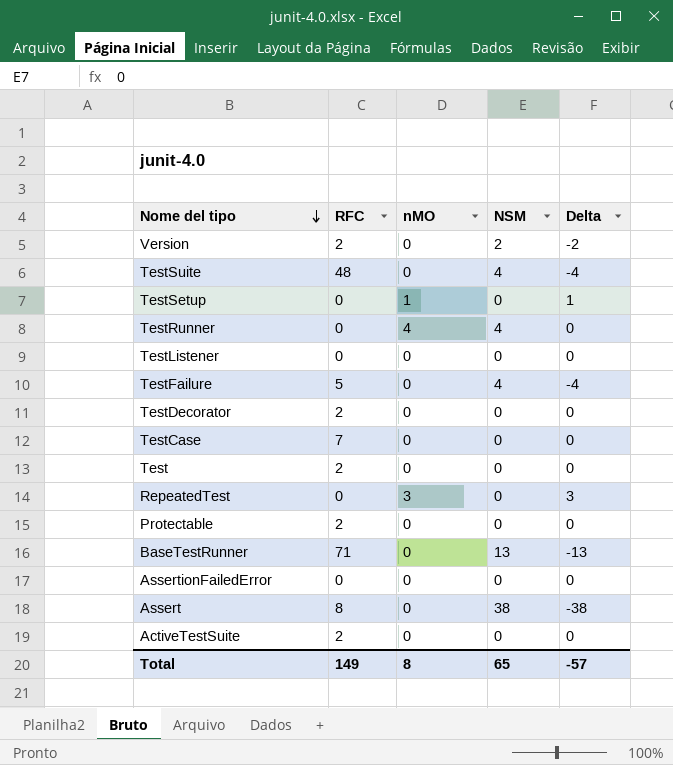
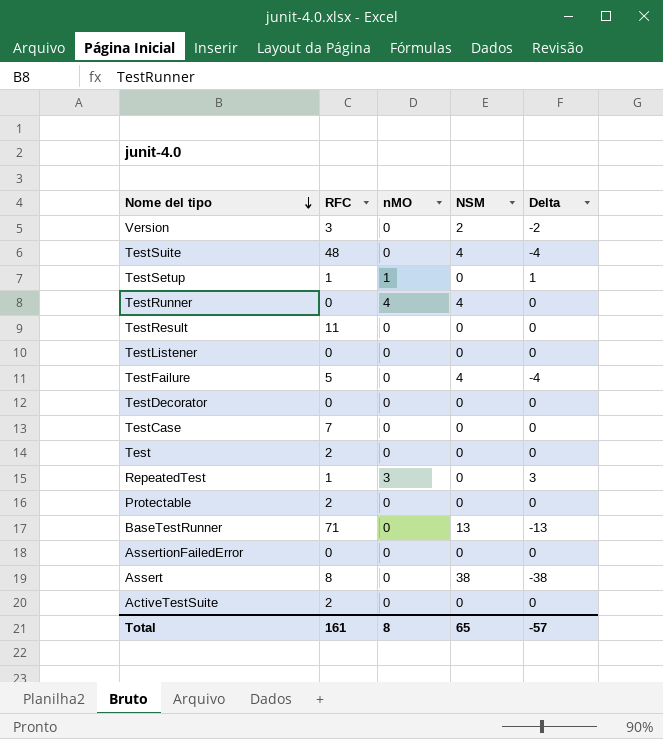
Version | RFC: 2 -> 3
TestSetup | RFC: 0 -> 1
row TestResult: none -> 11 | 0 | 0 | 0
TestDecorator | RFC: 2 -> 0
RepeatedTest | RFC: 0 -> 1
Total | RFC: 149 -> 161

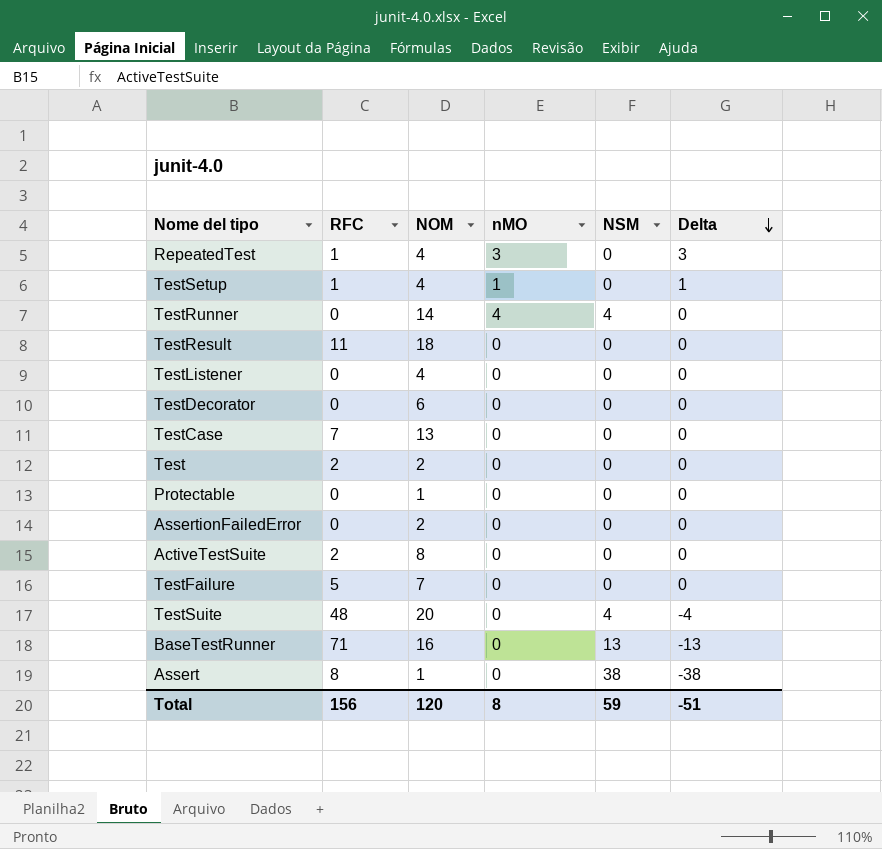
row order: Nome del tipo descending -> Delta descending
column NOM | position: none -> 3
row Version: 3 | 0 | 2 | -2 -> none
Protectable | RFC: 2 -> 0
TestFailure | NSM: 4 -> 0
TestFailure | Delta: -4 -> 0
Total | RFC: 161 -> 156
Total | NSM: 65 -> 59
Total | Delta: -57 -> -51

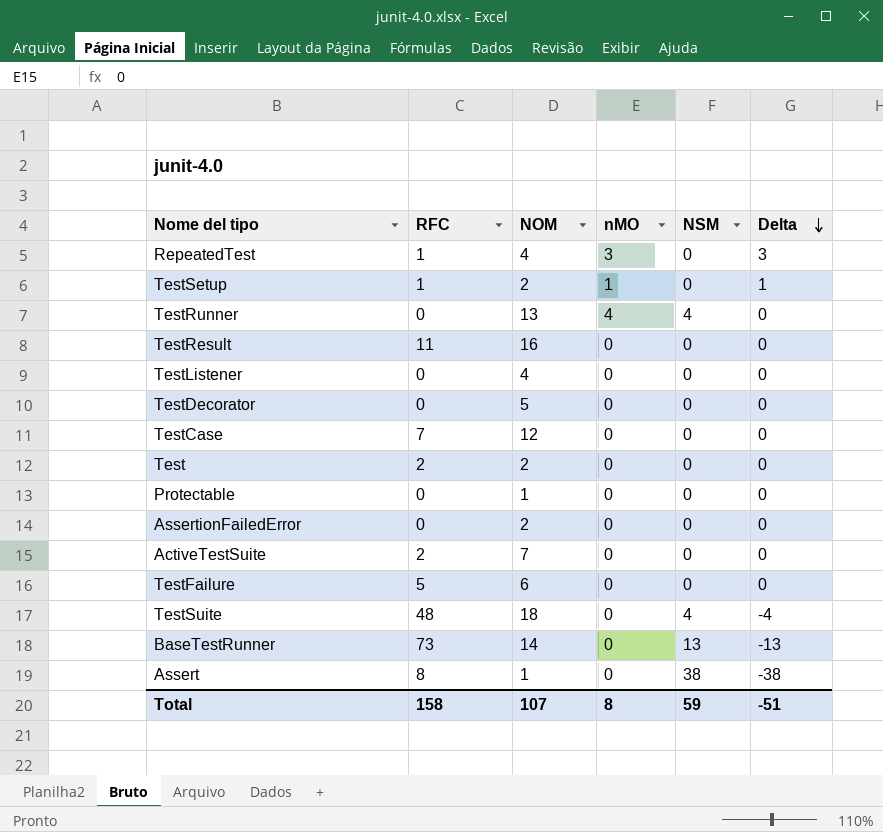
TestSetup | NOM: 4 -> 2
TestRunner | NOM: 14 -> 13
TestResult | NOM: 18 -> 16
TestDecorator | NOM: 6 -> 5
TestCase | NOM: 13 -> 12
ActiveTestSuite | NOM: 8 -> 7
TestFailure | NOM: 7 -> 6
TestSuite | NOM: 20 -> 18
BaseTestRunner | RFC: 71 -> 73
BaseTestRunner | NOM: 16 -> 14
Total | RFC: 156 -> 158
Total | NOM: 120 -> 107

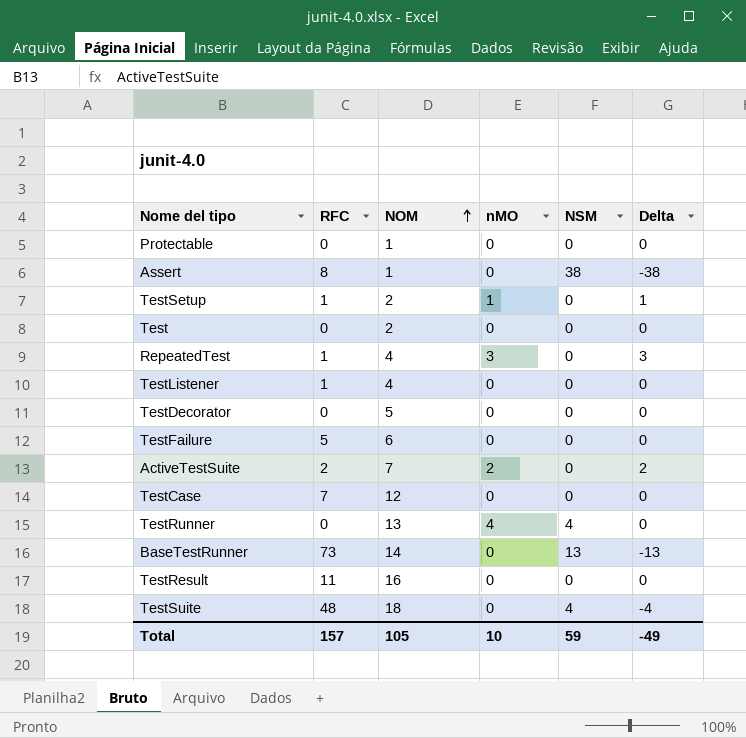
row order: Delta descending -> NOM ascending
row AssertionFailedError: 0 | 2 | 0 | 0 | 0 -> none
Test | RFC: 2 -> 0
TestListener | RFC: 0 -> 1
ActiveTestSuite | nMO: 0 -> 2
ActiveTestSuite | Delta: 0 -> 2
Total | RFC: 158 -> 157
Total | NOM: 107 -> 105
Total | nMO: 8 -> 10
Total | Delta: -51 -> -49

